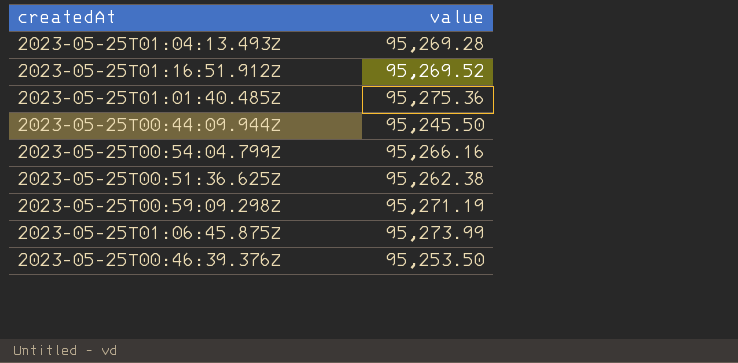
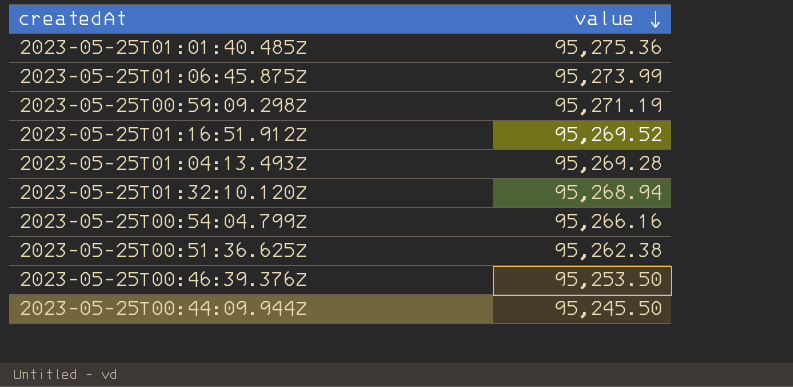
row order: none -> value descending
row 2023-05-25T01:32:10.120Z: none -> 95,268.94

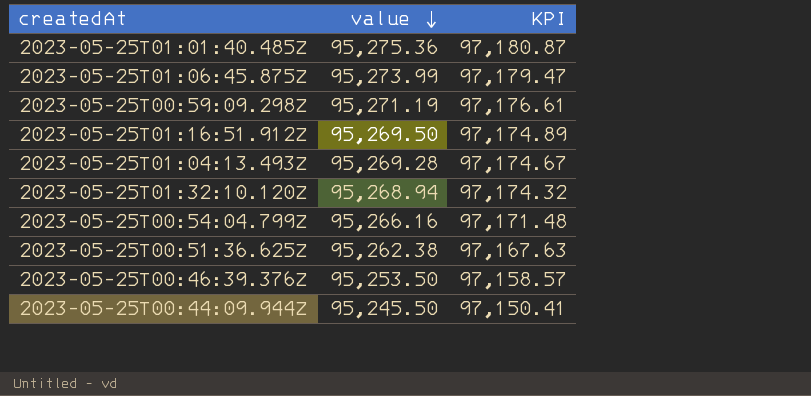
column KPI | formula: none -> [value] * 1.02
2023-05-25T01:16:51.912Z | value: 95,269.52 -> 95,269.50

